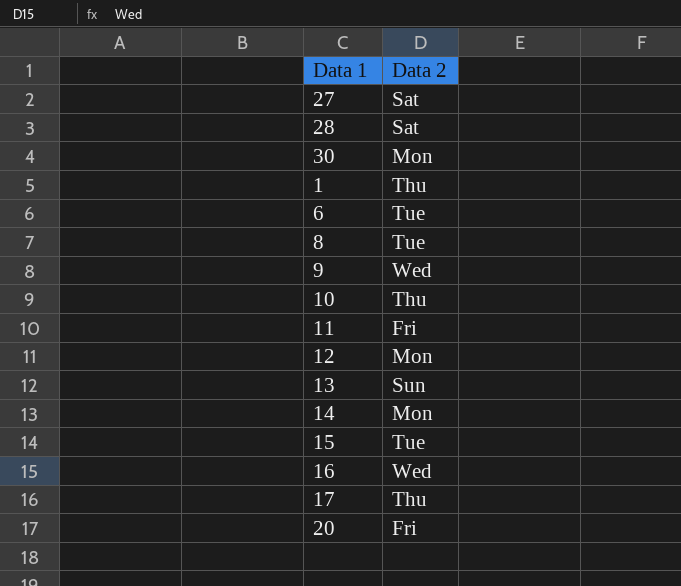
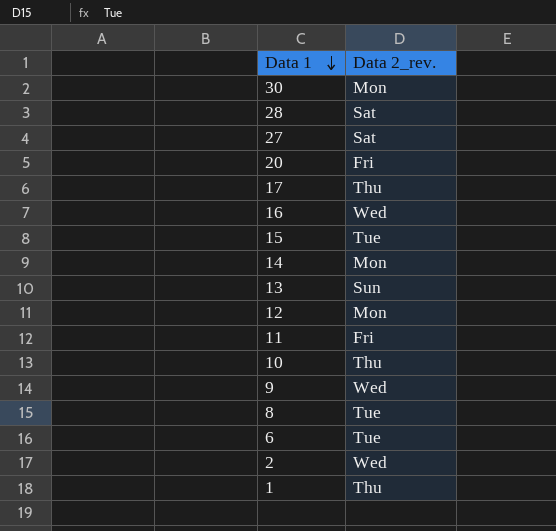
row order: none -> Data 1 descending
column name: Data 2 -> Data 2_rev.
row 2: none -> Wed

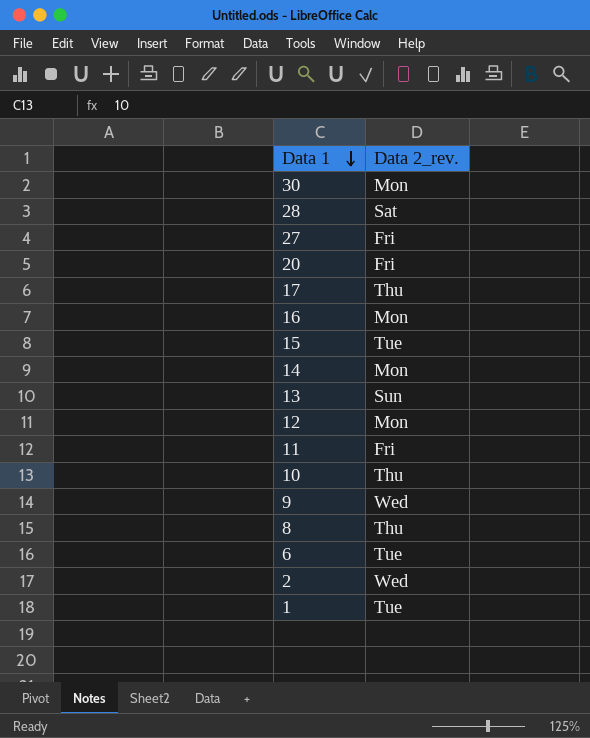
27 | Data 2_rev.: Sat -> Fri
16 | Data 2_rev.: Wed -> Mon
8 | Data 2_rev.: Tue -> Thu
1 | Data 2_rev.: Thu -> Tue

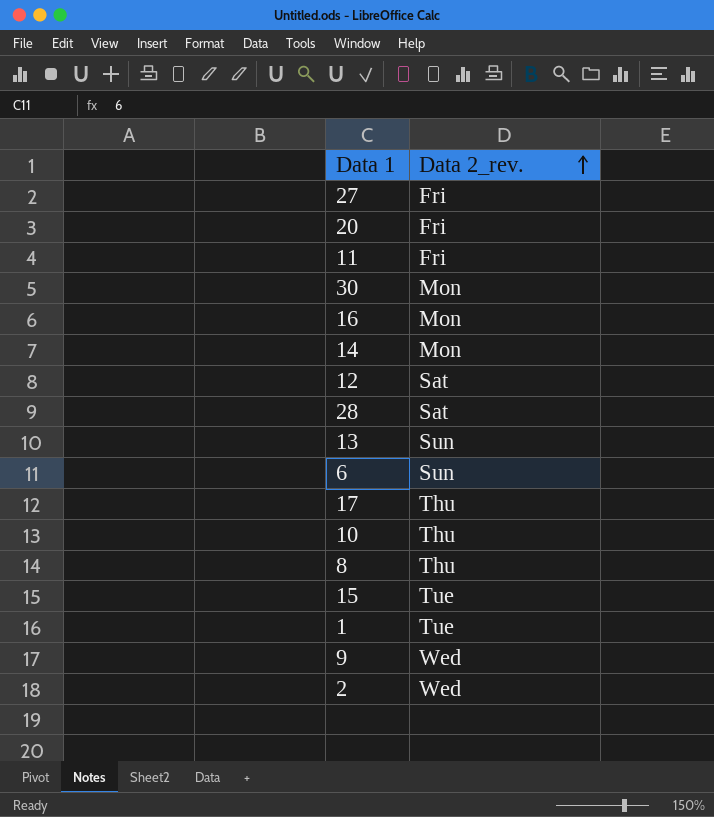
row order: Data 1 descending -> Data 2_rev. ascending
12 | Data 2_rev.: Mon -> Sat
6 | Data 2_rev.: Tue -> Sun

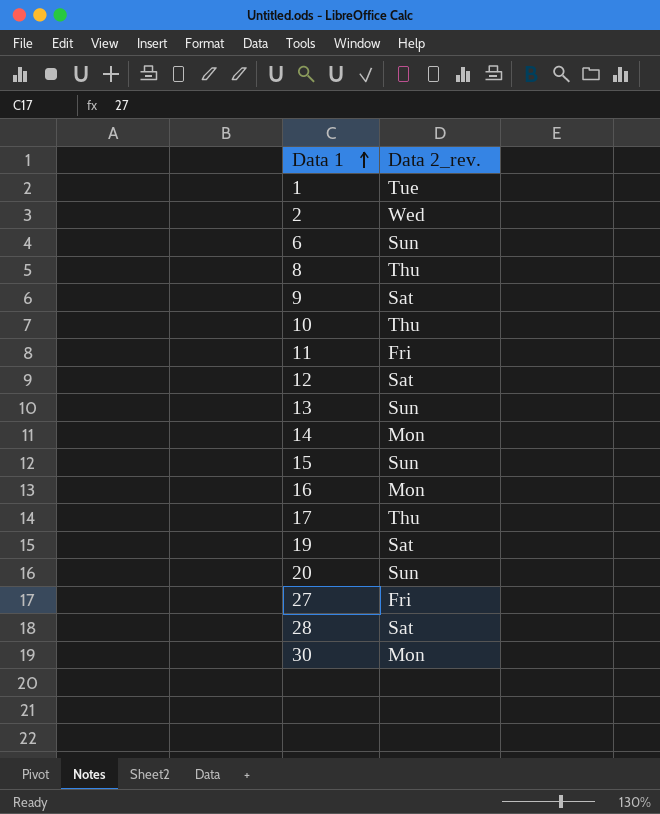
row order: Data 2_rev. ascending -> Data 1 ascending
9 | Data 2_rev.: Wed -> Sat
15 | Data 2_rev.: Tue -> Sun
row 19: none -> Sat
20 | Data 2_rev.: Fri -> Sun

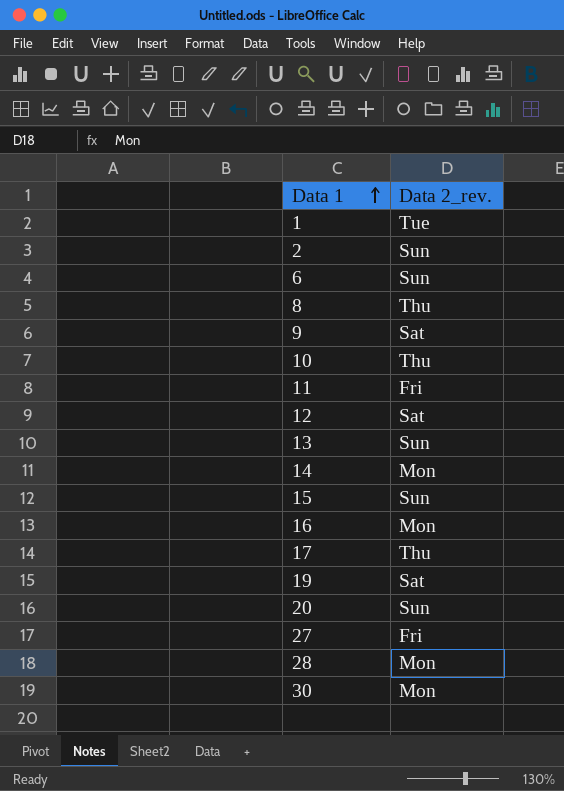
2 | Data 2_rev.: Wed -> Sun
28 | Data 2_rev.: Sat -> Mon

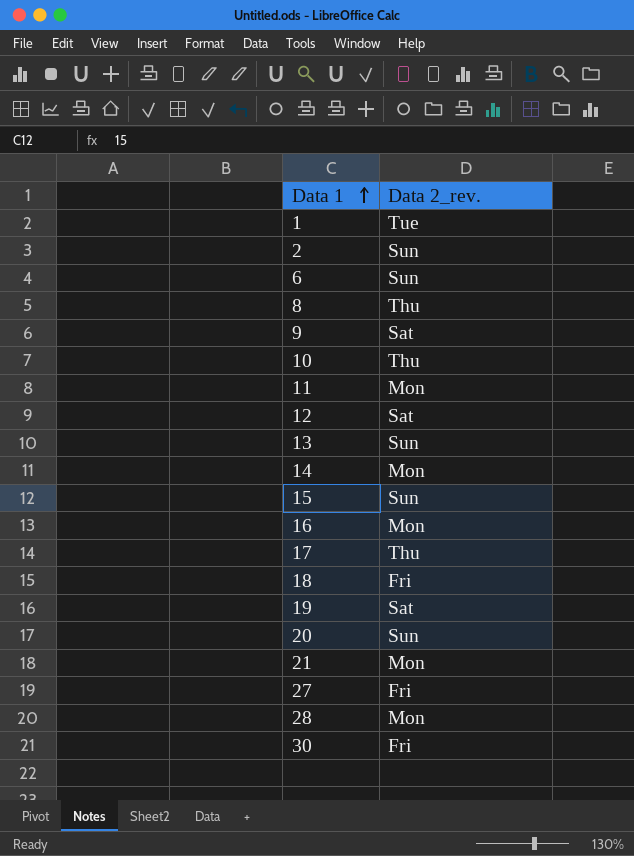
11 | Data 2_rev.: Fri -> Mon
row 18: none -> Fri
row 21: none -> Mon
30 | Data 2_rev.: Mon -> Fri

